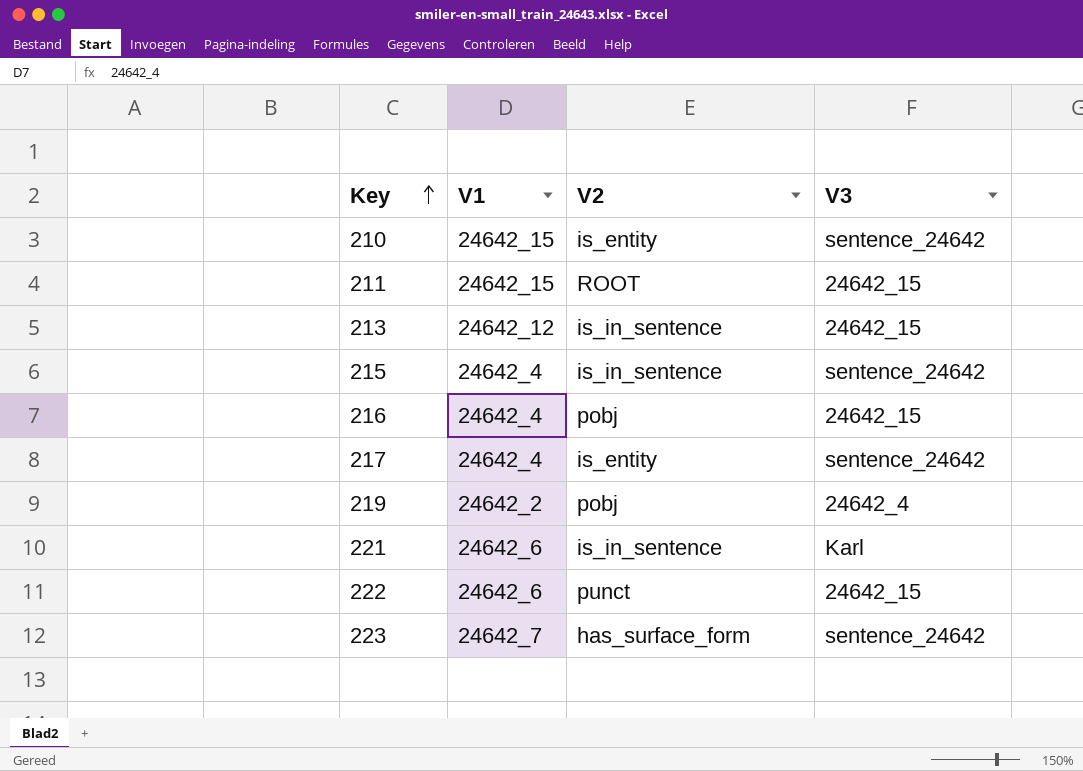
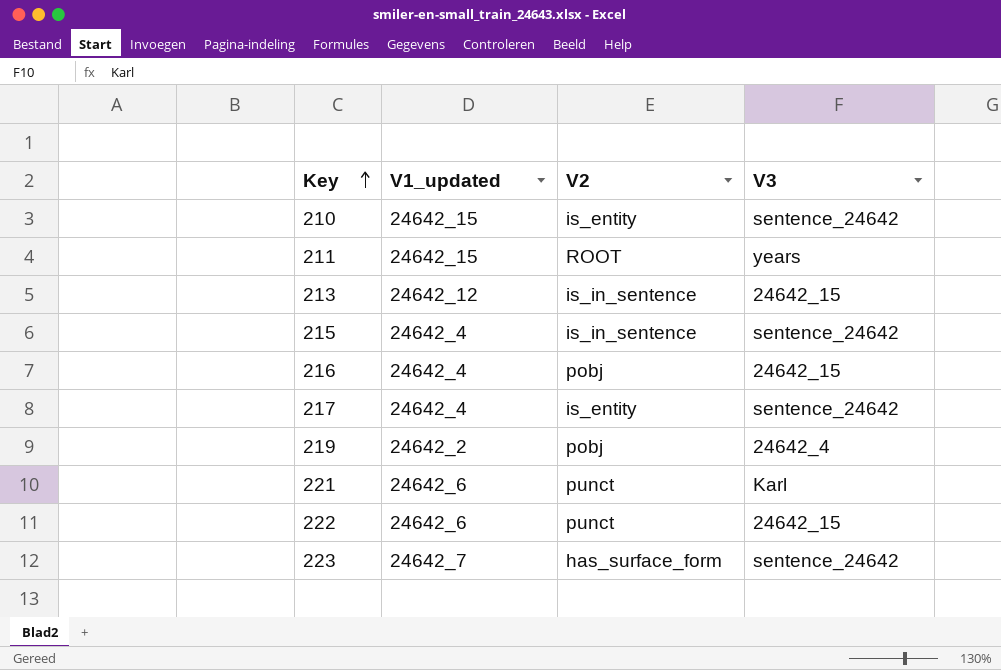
column name: V1 -> V1_updated
211 | V3: 24642_15 -> years
221 | V2: is_in_sentence -> punct

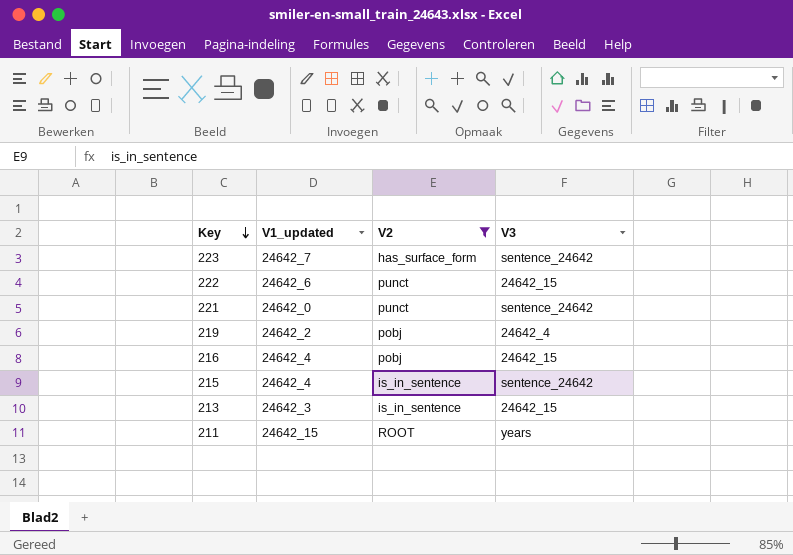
filter: none -> V2 != is_entity
row order: Key ascending -> Key descending
221 | V1_updated: 24642_6 -> 24642_0
221 | V3: Karl -> sentence_24642
213 | V1_updated: 24642_12 -> 24642_3

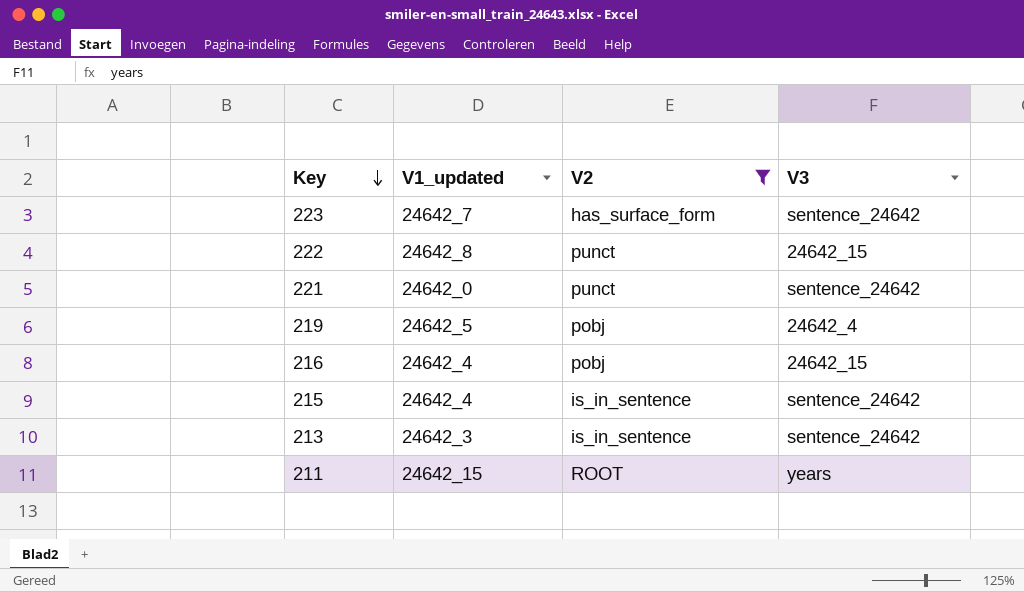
222 | V1_updated: 24642_6 -> 24642_8
219 | V1_updated: 24642_2 -> 24642_5
213 | V3: 24642_15 -> sentence_24642

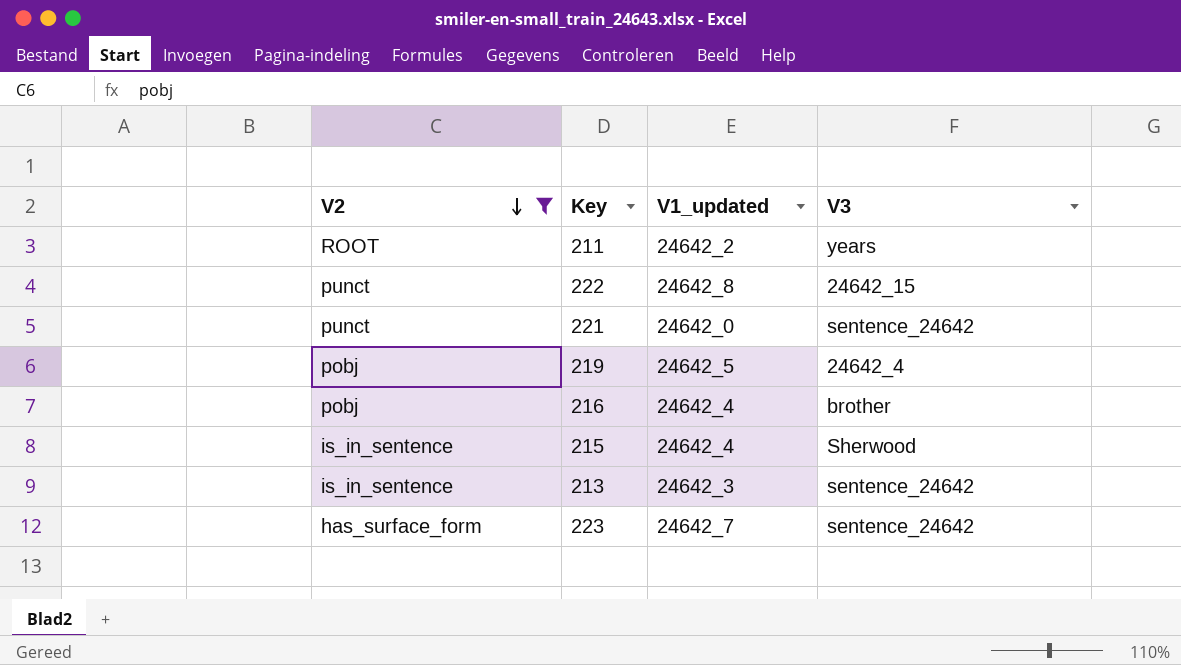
row order: Key descending -> V2 descending
column V2 | position: 3 -> 1
211 | V1_updated: 24642_15 -> 24642_2
216 | V3: 24642_15 -> brother
215 | V3: sentence_24642 -> Sherwood

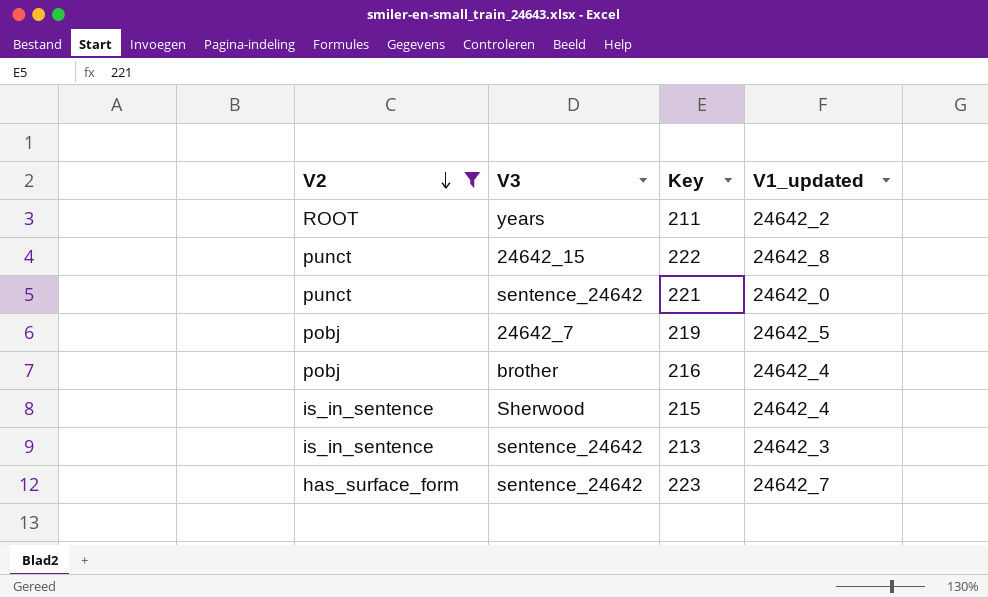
column V3 | position: 4 -> 2
219 | V3: 24642_4 -> 24642_7

